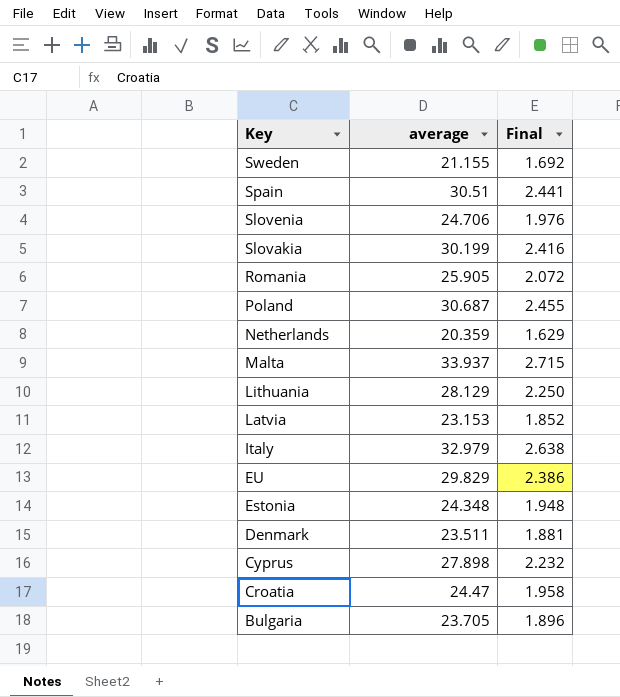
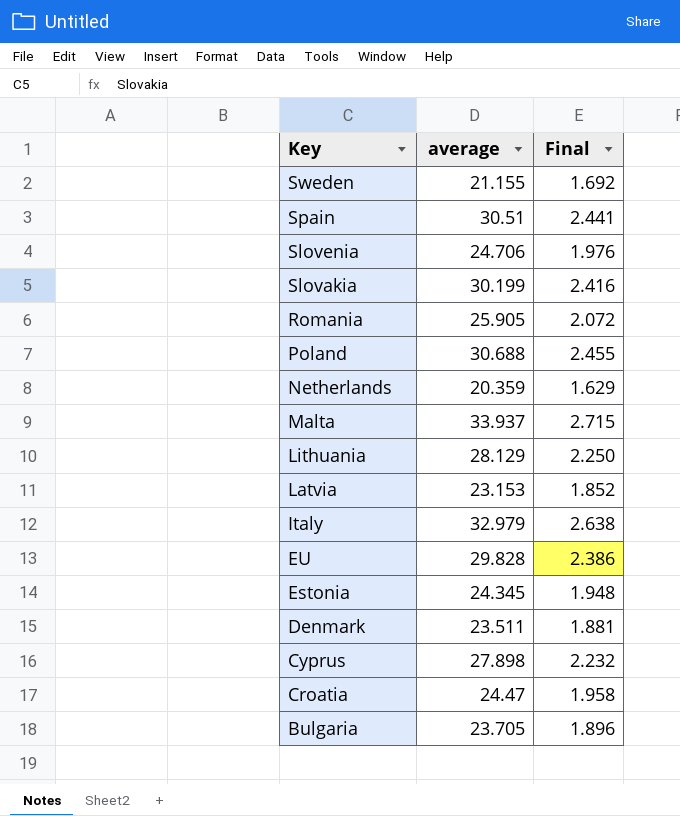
Poland | average: 30.687 -> 30.688
EU | average: 29.829 -> 29.828
Estonia | average: 24.348 -> 24.345

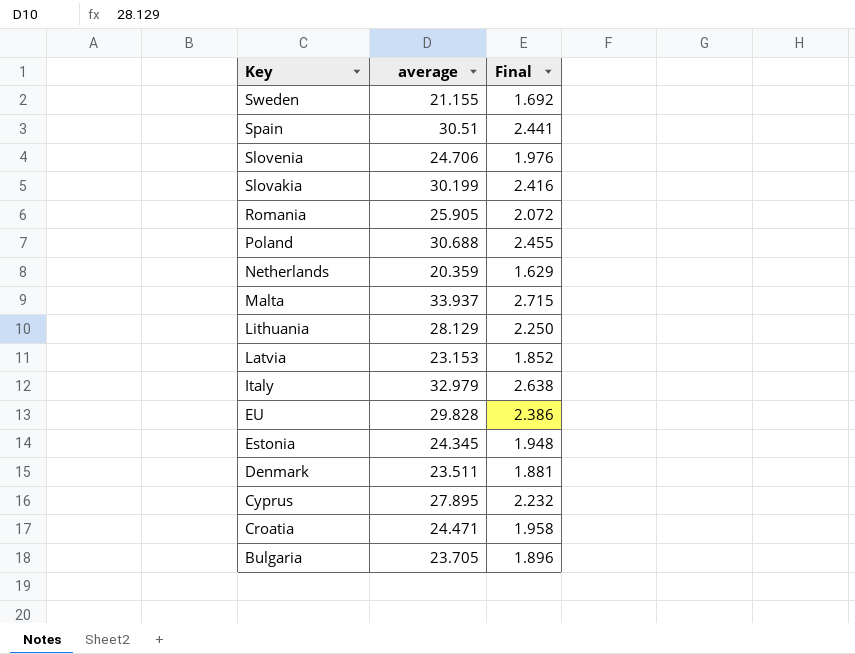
Cyprus | average: 27.898 -> 27.895
Croatia | average: 24.47 -> 24.471

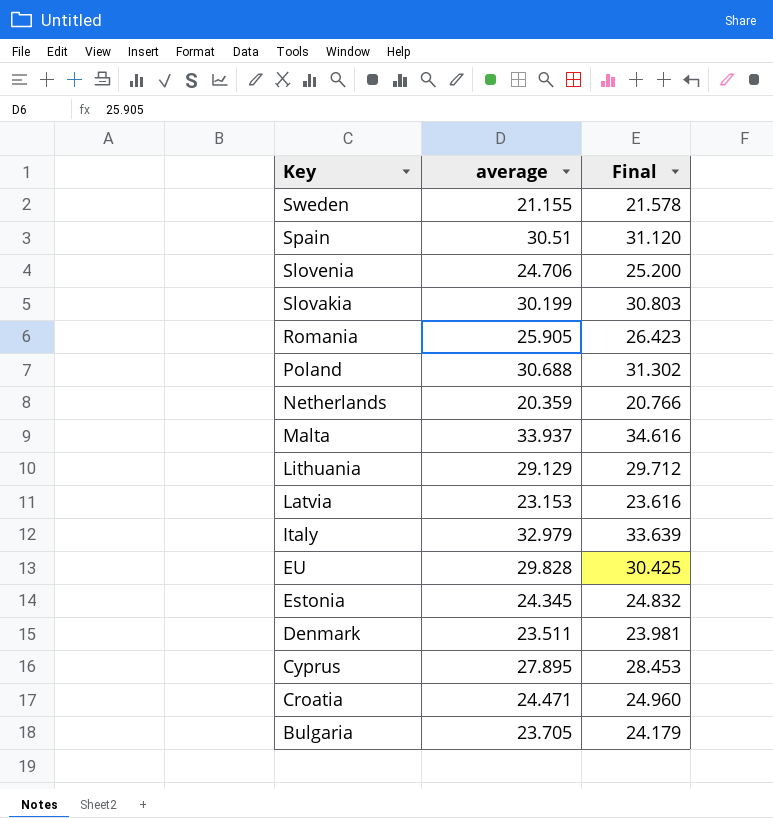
column Final | formula: [average] * 0.08 -> [average] * 1.02
Lithuania | average: 28.129 -> 29.129

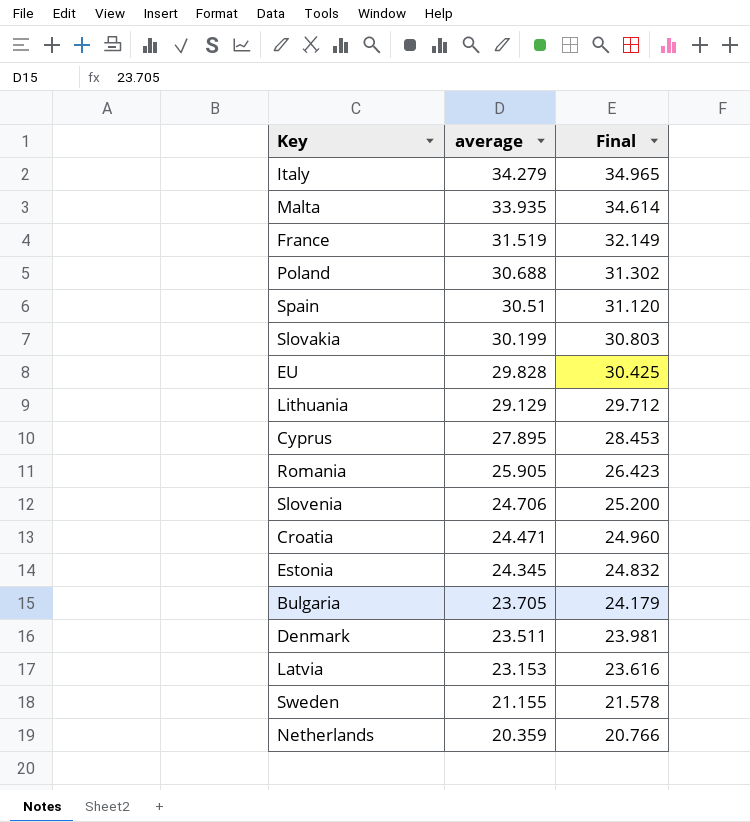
row order: Key descending -> average descending
Italy | average: 32.979 -> 34.279
Italy | Final: 33.639 -> 34.965
Malta | average: 33.937 -> 33.935
Malta | Final: 34.616 -> 34.614
row France: none -> 31.519 | 32.149

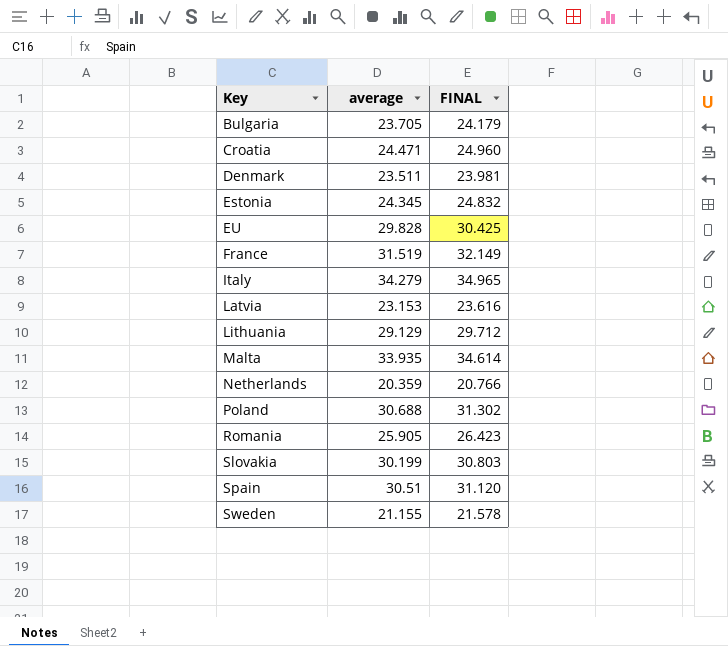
row order: average descending -> Key ascending
column name: Final -> FINAL
row Cyprus: 27.895 | 28.453 -> none
row Slovenia: 24.706 | 25.200 -> none

